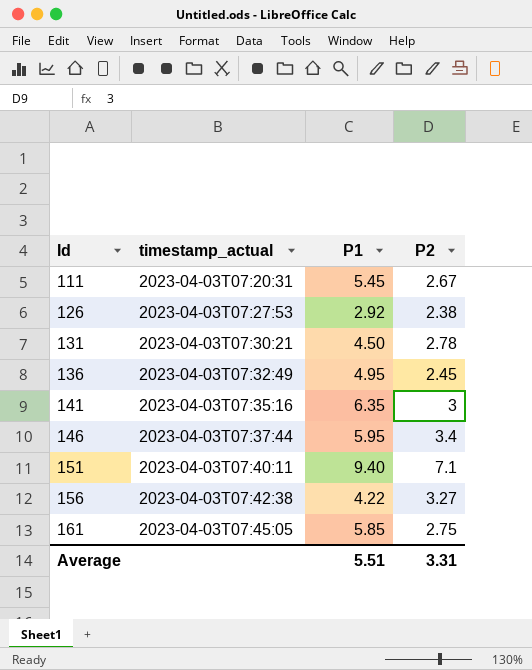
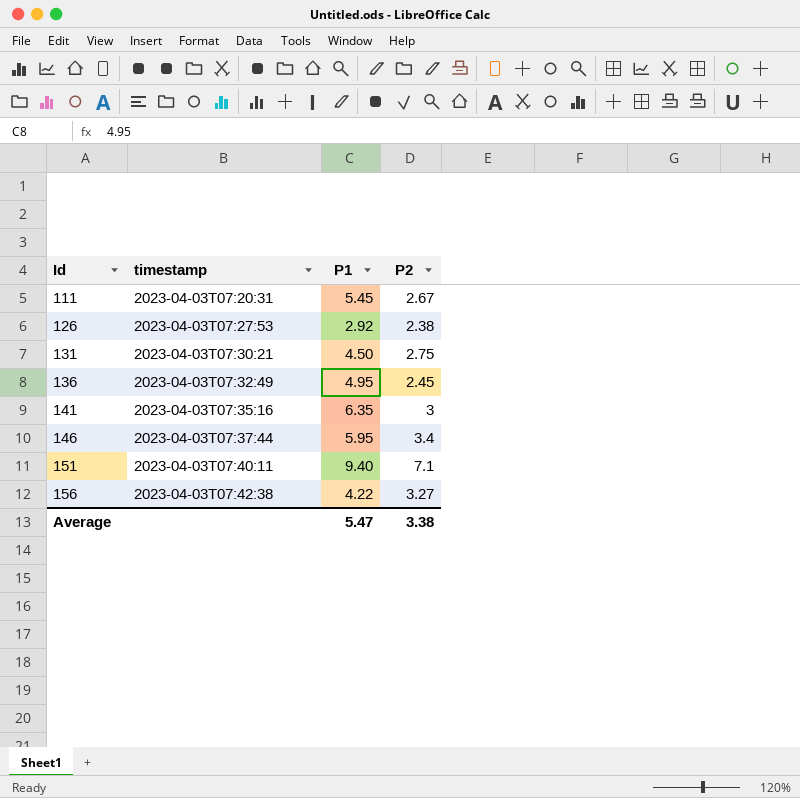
column name: timestamp_actual -> timestamp
row 161: 2023-04-03T07:45:05 | 5.85 | 2.75 -> none
131 | P2: 2.78 -> 2.75
Average | P1: 5.51 -> 5.47
Average | P2: 3.31 -> 3.38

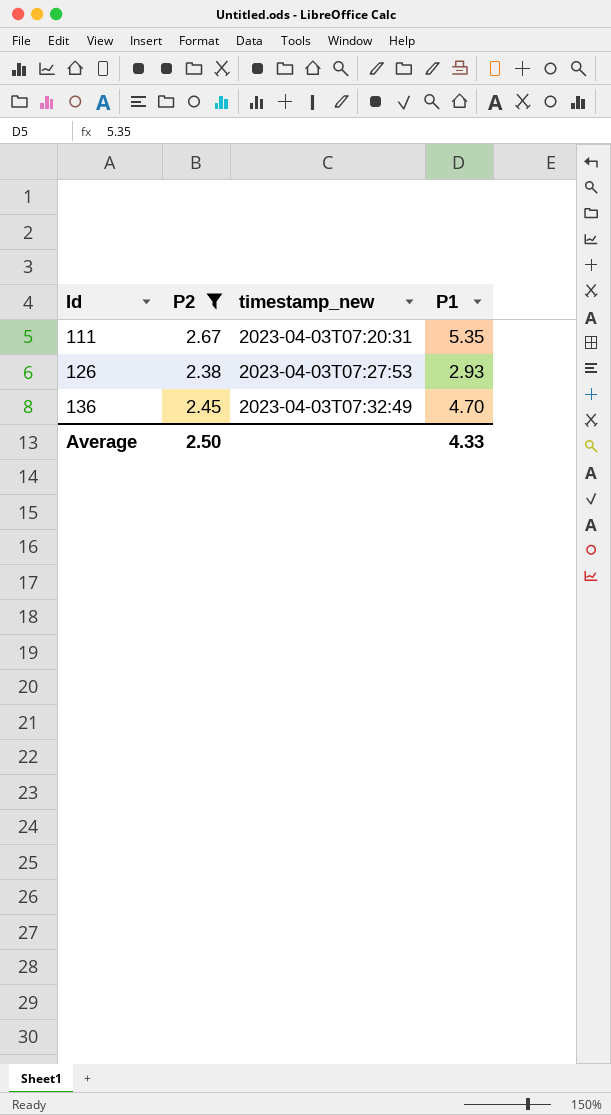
filter: none -> P2 <= 2.67
column P2 | position: 4 -> 2
column name: timestamp -> timestamp_new
111 | P1: 5.45 -> 5.35
126 | P1: 2.92 -> 2.93
136 | P1: 4.95 -> 4.70
Average | P2: 3.38 -> 2.50
Average | P1: 5.47 -> 4.33

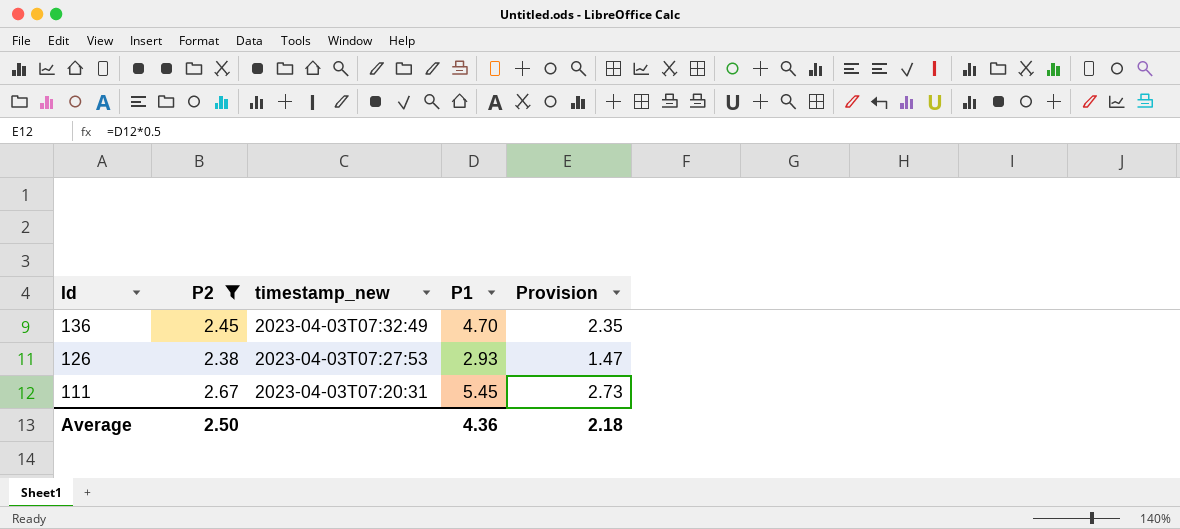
row order: Id ascending -> Id descending
column Provision | formula: none -> [P1] * 0.5
111 | P1: 5.35 -> 5.45
Average | P1: 4.33 -> 4.36

